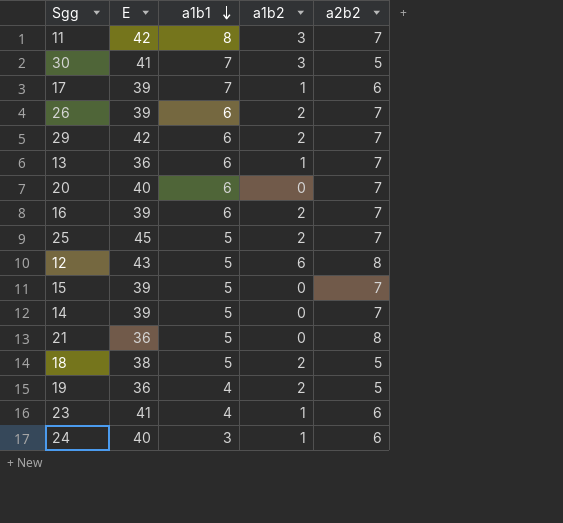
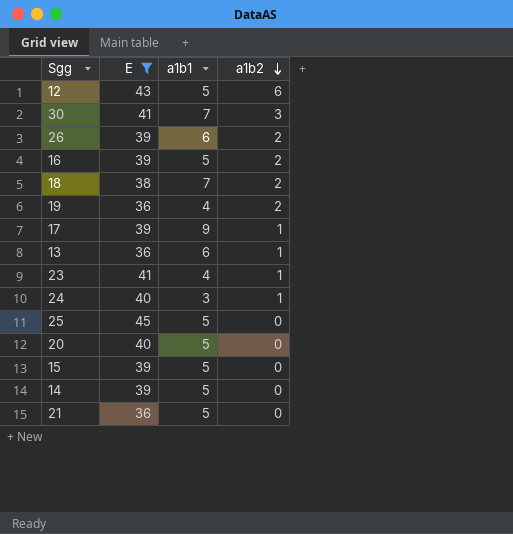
filter: none -> E != 42
row order: a1b1 descending -> a1b2 descending
column a2b2 | position: 5 -> none
16 | a1b1: 6 -> 5
18 | a1b1: 5 -> 7
17 | a1b1: 7 -> 9
25 | a1b2: 2 -> 0
20 | a1b1: 6 -> 5

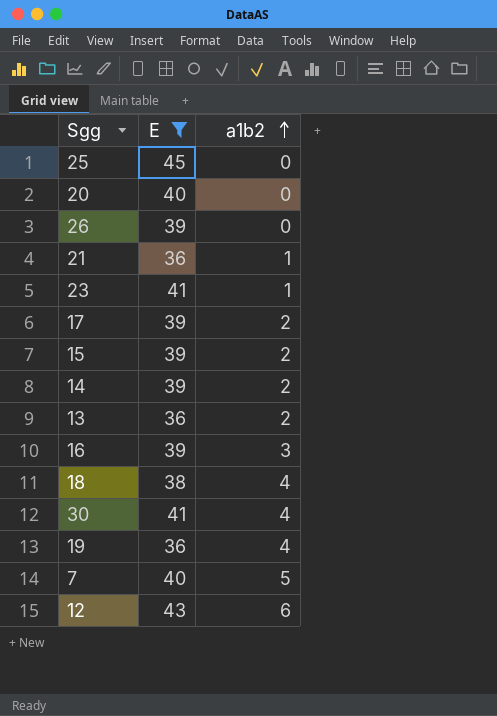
row order: a1b2 descending -> a1b2 ascending
column a1b1 | position: 3 -> none
row 24: 40 | 3 | 1 -> none
26 | a1b2: 2 -> 0
21 | a1b2: 0 -> 1
17 | a1b2: 1 -> 2
15 | a1b2: 0 -> 2
14 | a1b2: 0 -> 2
13 | a1b2: 1 -> 2
16 | a1b2: 2 -> 3
18 | a1b2: 2 -> 4
30 | a1b2: 3 -> 4
19 | a1b2: 2 -> 4
row 7: none -> 40 | 5

